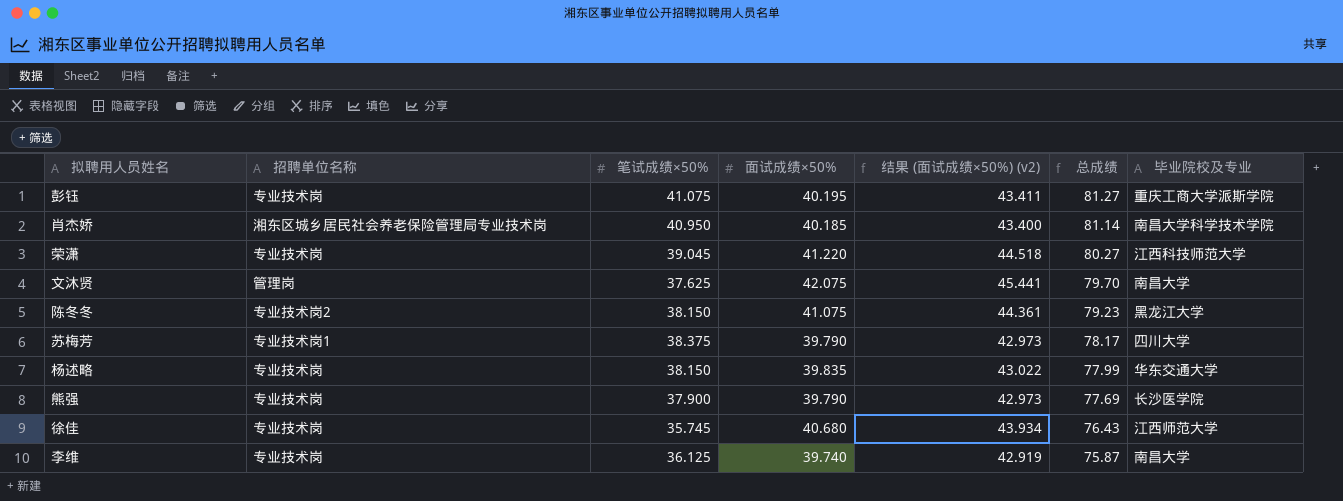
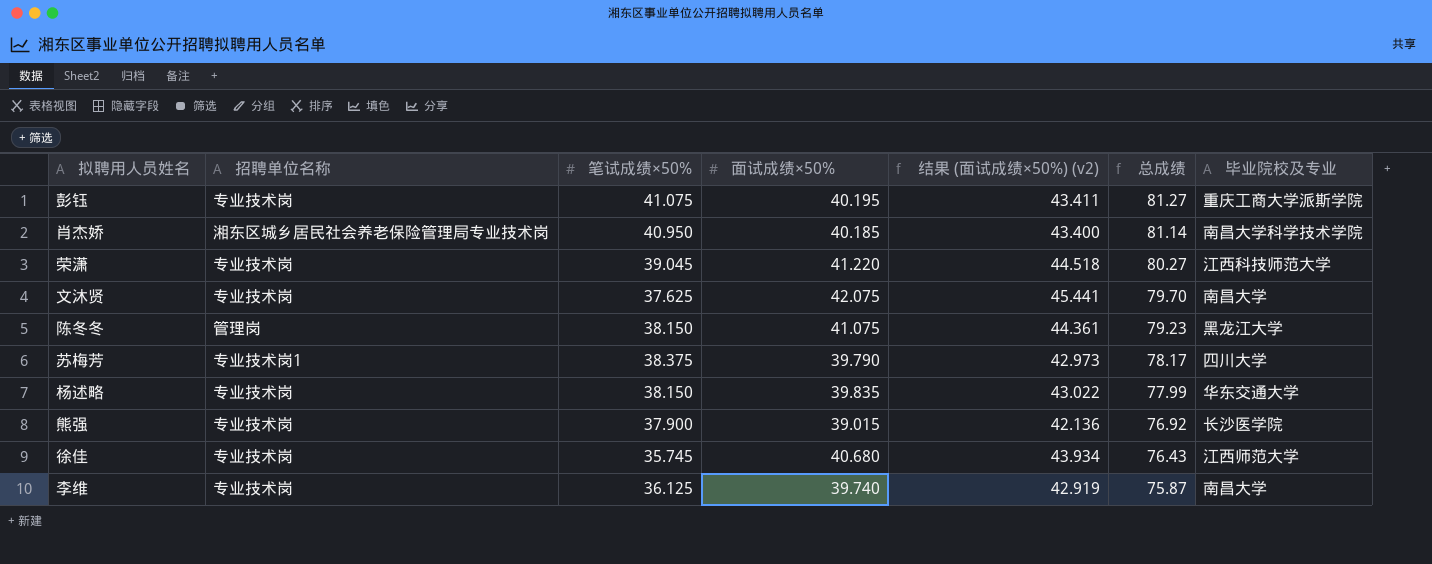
文沐贤 | 招聘单位名称: 管理岗 -> 专业技术岗
陈冬冬 | 招聘单位名称: 专业技术岗2 -> 管理岗
熊强 | 面试成绩×50%: 39.790 -> 39.015
熊强 | 结果 (面试成绩×50%) (v2): 42.973 -> 42.136
熊强 | 总成绩: 77.69 -> 76.92

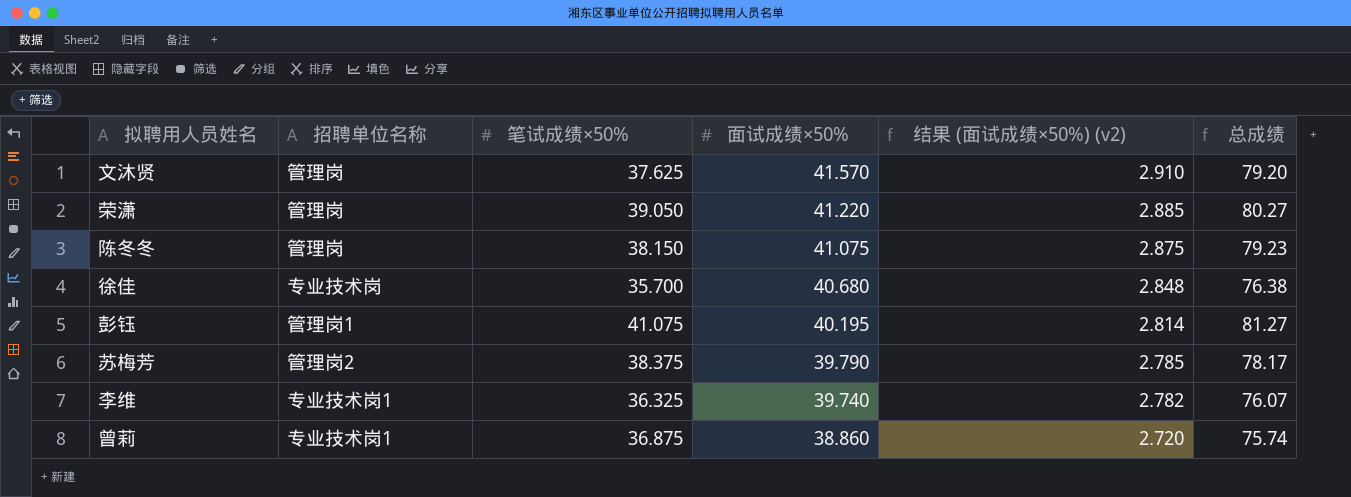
row order: 总成绩 descending -> 面试成绩×50% descending
column 毕业院校及专业 | position: 7 -> none
column 结果 (面试成绩×50%) (v2) | formula: [面试成绩×50%] * 1.08 -> [面试成绩×50%] * 0.07
row 肖杰娇: 湘东区城乡居民社会养老保险管理局专业技术岗 | 40.950 | 40.185 | 43.400 | 81.14 | 南昌大学科学技术学院 -> none
row 杨述略: 专业技术岗 | 38.150 | 39.835 | 43.022 | 77.99 | 华东交通大学 -> none
row 熊强: 专业技术岗 | 37.900 | 39.015 | 42.136 | 76.92 | 长沙医学院 -> none
文沐贤 | 招聘单位名称: 专业技术岗 -> 管理岗
文沐贤 | 面试成绩×50%: 42.075 -> 41.570
文沐贤 | 总成绩: 79.70 -> 79.20
荣潇 | 招聘单位名称: 专业技术岗 -> 管理岗
荣潇 | 笔试成绩×50%: 39.045 -> 39.050
徐佳 | 笔试成绩×50%: 35.745 -> 35.700
徐佳 | 总成绩: 76.43 -> 76.38
彭钰 | 招聘单位名称: 专业技术岗 -> 管理岗1
苏梅芳 | 招聘单位名称: 专业技术岗1 -> 管理岗2
李维 | 招聘单位名称: 专业技术岗 -> 专业技术岗1
李维 | 笔试成绩×50%: 36.125 -> 36.325
李维 | 总成绩: 75.87 -> 76.07
row 曾莉: none -> 专业技术岗1 | 36.875 | 38.860 | 2.720 | 75.74

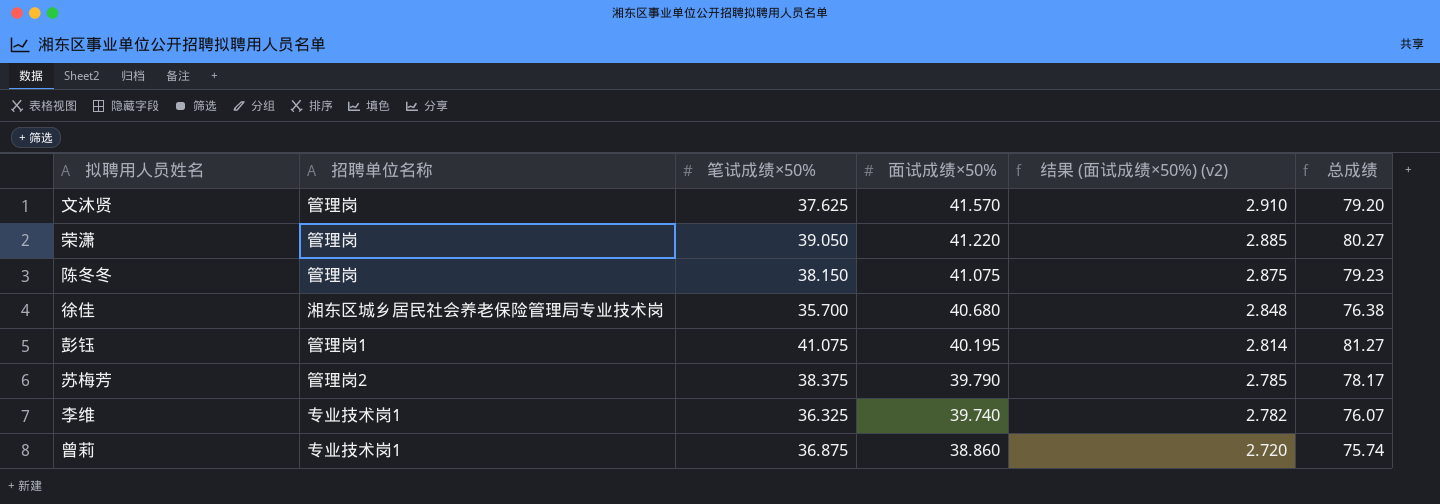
徐佳 | 招聘单位名称: 专业技术岗 -> 湘东区城乡居民社会养老保险管理局专业技术岗

